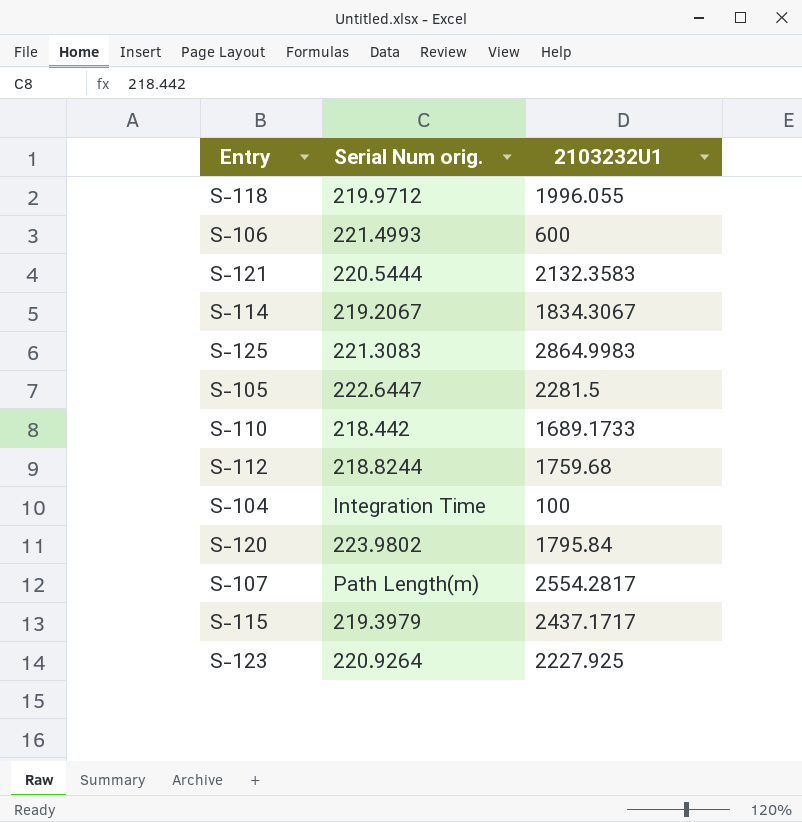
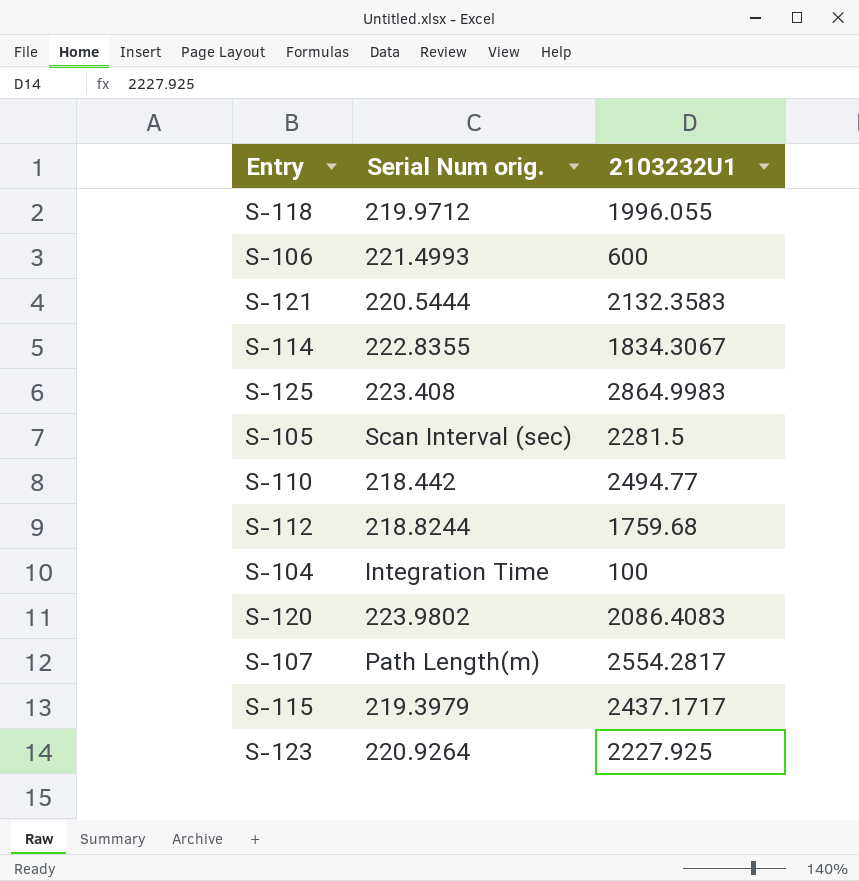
S-114 | Serial Num orig.: 219.2067 -> 222.8355
S-125 | Serial Num orig.: 221.3083 -> 223.408
S-105 | Serial Num orig.: 222.6447 -> Scan Interval (sec)
S-110 | 2103232U1: 1689.1733 -> 2494.77
S-120 | 2103232U1: 1795.84 -> 2086.4083

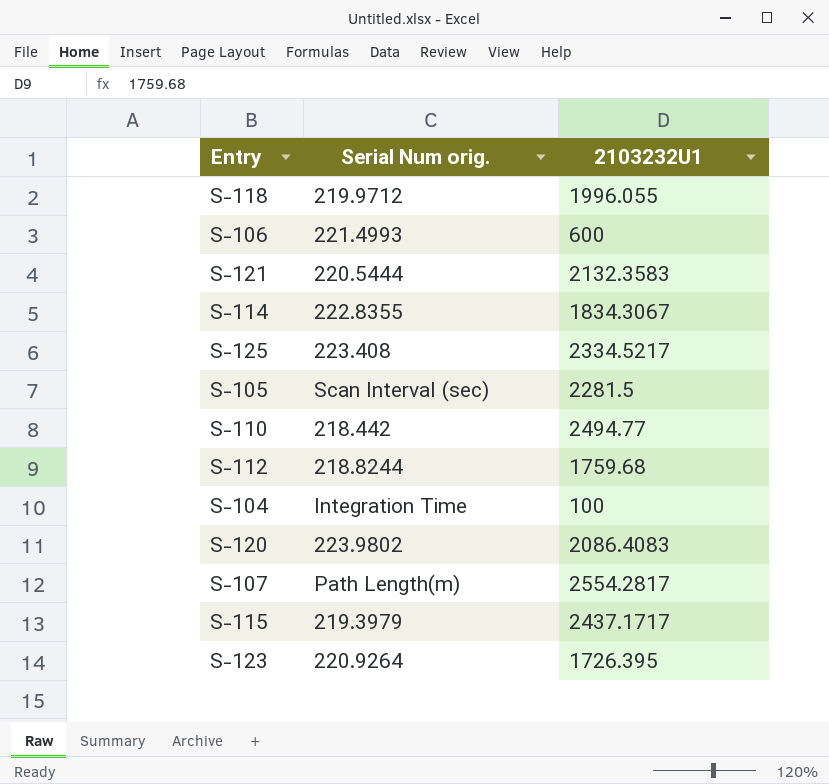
S-125 | 2103232U1: 2864.9983 -> 2334.5217
S-123 | 2103232U1: 2227.925 -> 1726.395

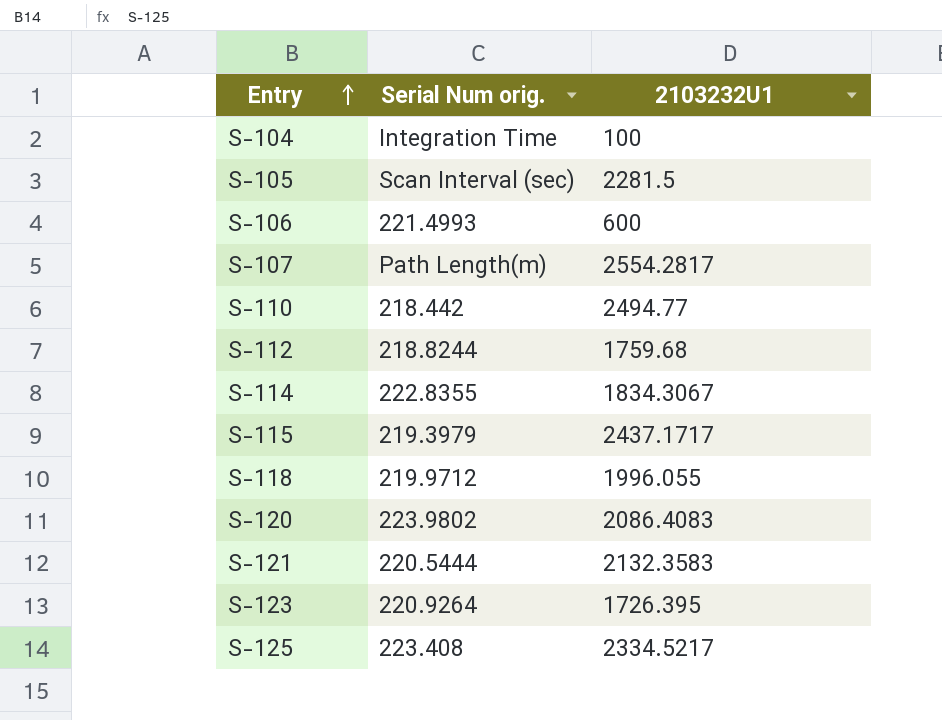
row order: none -> Entry ascending

